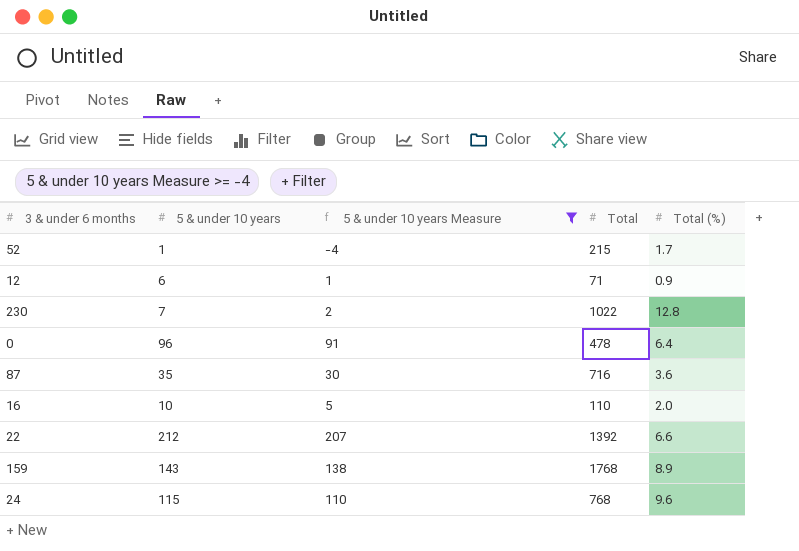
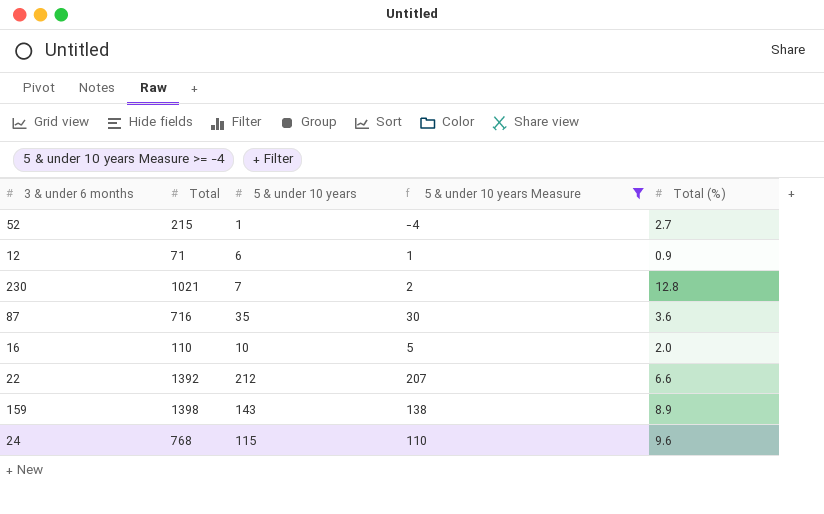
column Total | position: 4 -> 2
row 0: 96 | 91 | 478 | 6.4 -> none
52 | Total (%): 1.7 -> 2.7
230 | Total: 1022 -> 1021
159 | Total: 1768 -> 1398

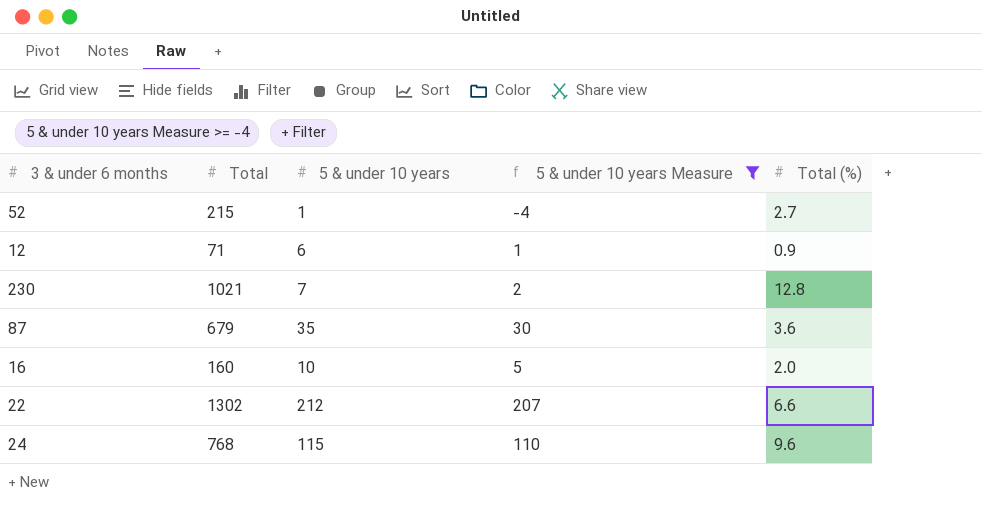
row 159: 1398 | 143 | 138 | 8.9 -> none
87 | Total: 716 -> 679
16 | Total: 110 -> 160
22 | Total: 1392 -> 1302

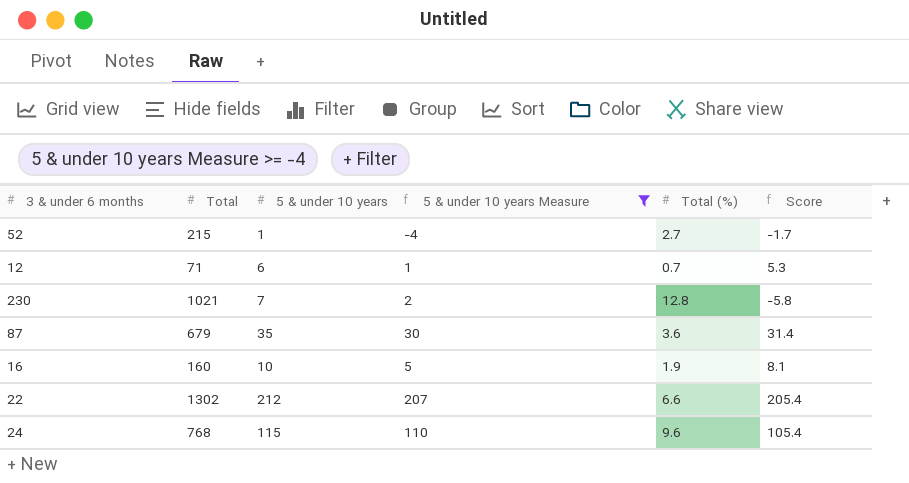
column Score | formula: none -> [5 & under 10 years] - [Total (%)]
12 | Total (%): 0.9 -> 0.7
16 | Total (%): 2.0 -> 1.9

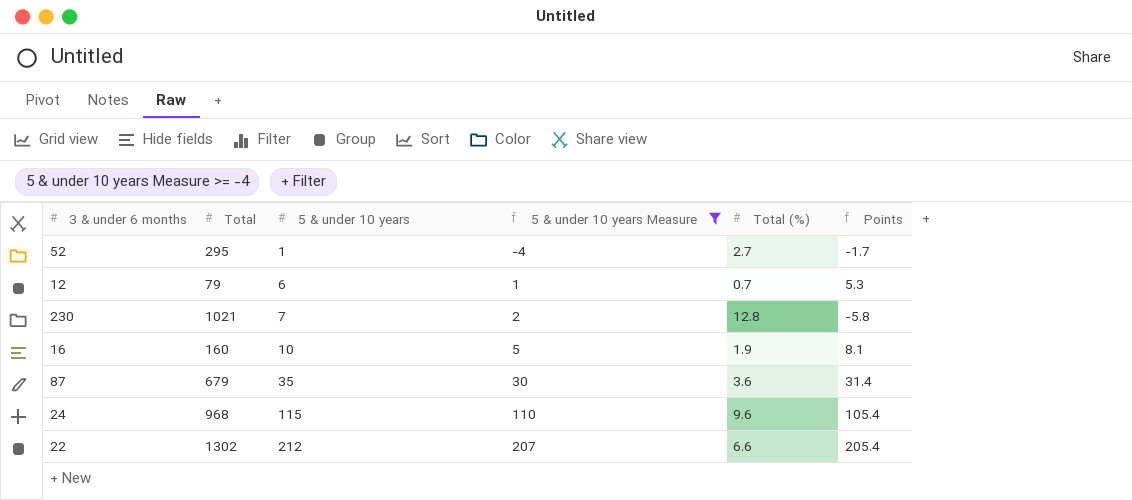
row order: none -> 5 & under 10 years ascending
column name: Score -> Points
52 | Total: 215 -> 295
12 | Total: 71 -> 79
24 | Total: 768 -> 968

